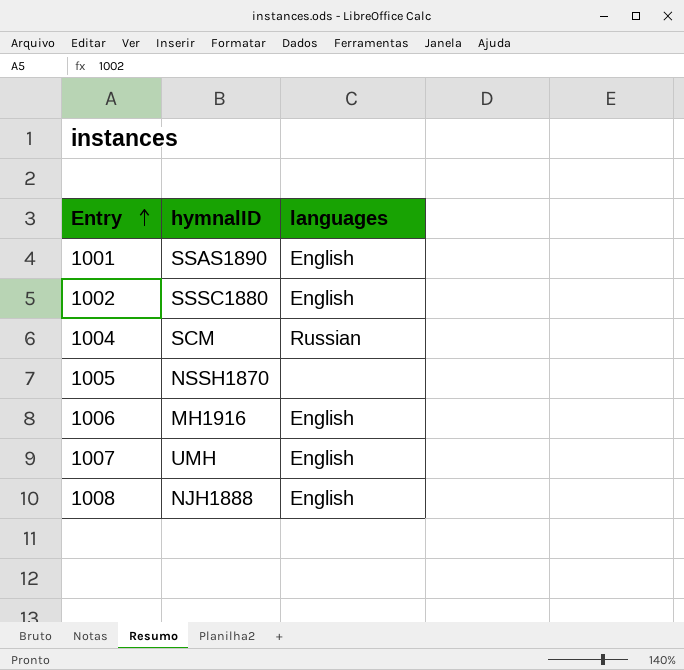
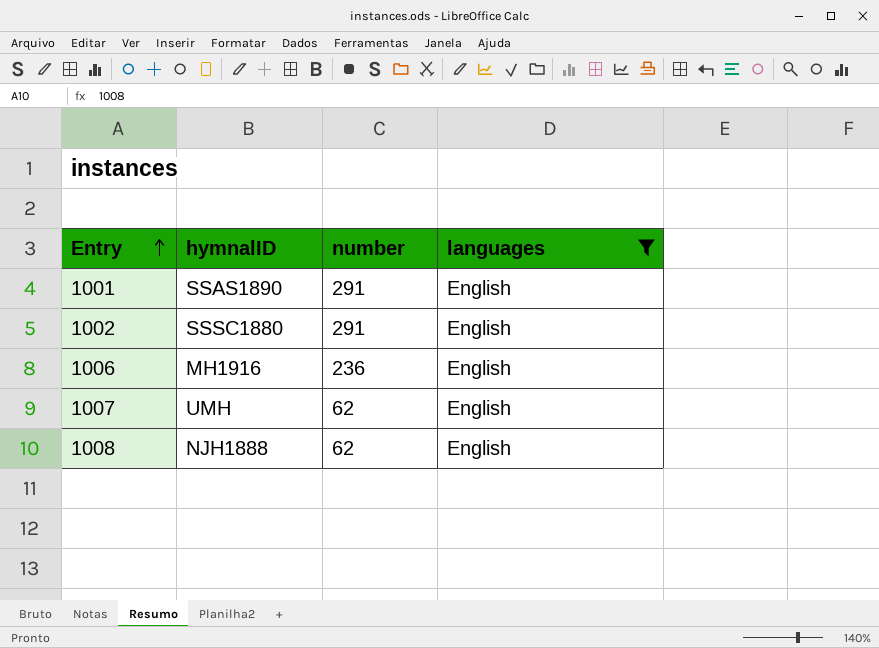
filter: none -> languages = English
column number | position: none -> 3

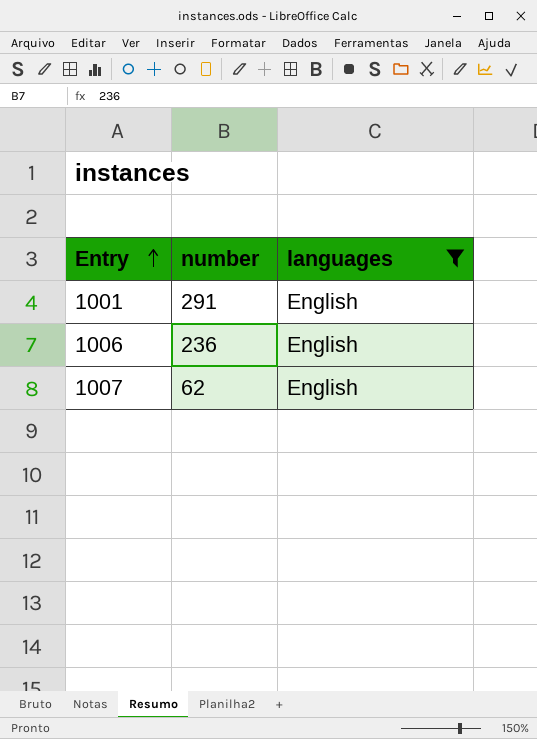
column hymnalID | position: 2 -> none
row 1002: SSSC1880 | 291 | English -> none
row 1008: NJH1888 | 62 | English -> none

